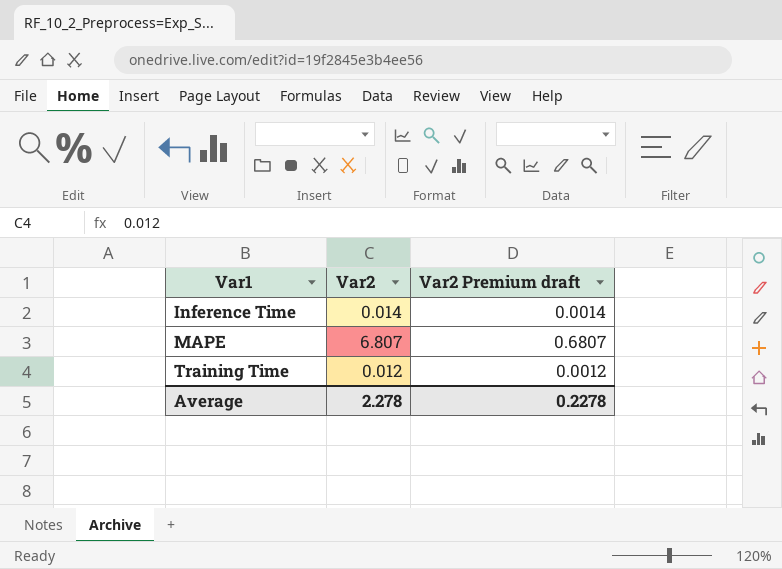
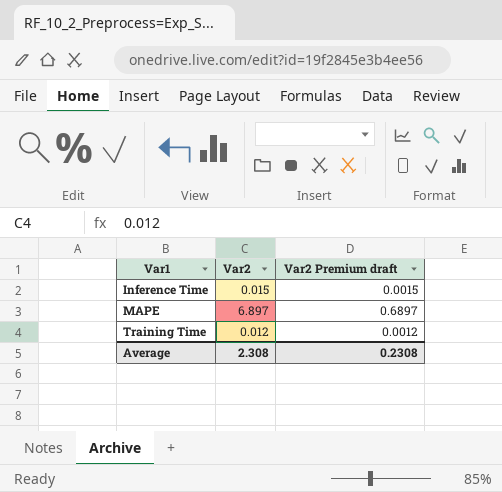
Inference Time | Var2: 0.014 -> 0.015
Inference Time | Var2 Premium draft: 0.0014 -> 0.0015
MAPE | Var2: 6.807 -> 6.897
MAPE | Var2 Premium draft: 0.6807 -> 0.6897
Average | Var2: 2.278 -> 2.308
Average | Var2 Premium draft: 0.2278 -> 0.2308

